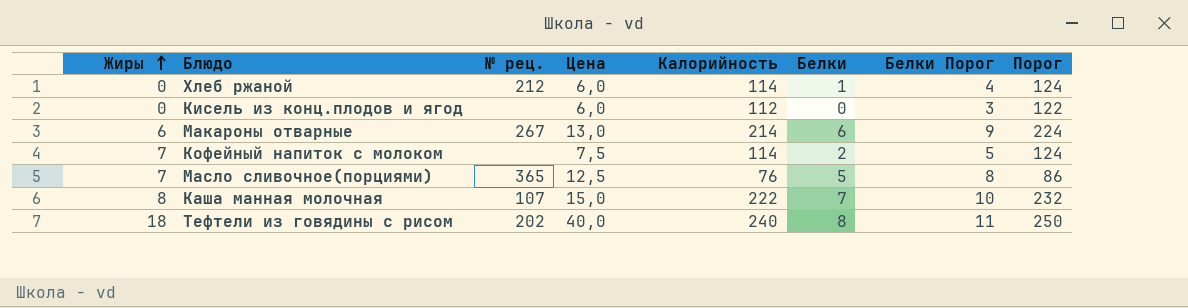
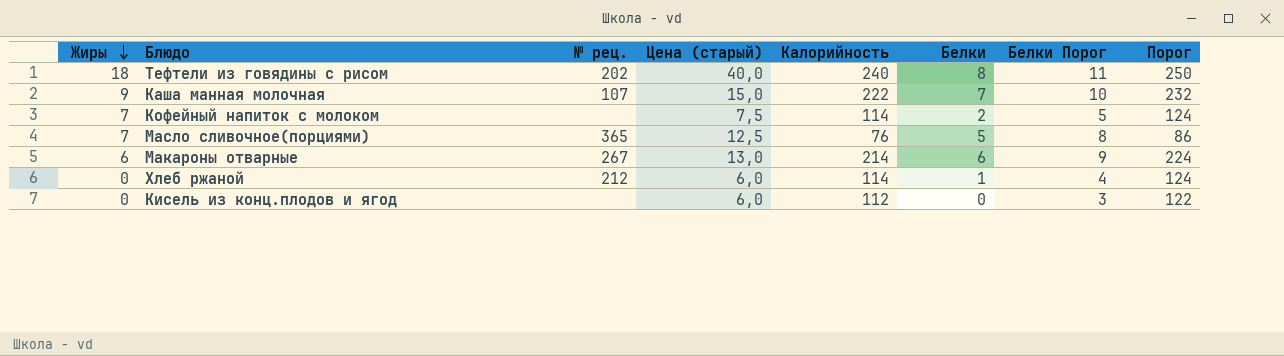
row order: Жиры ascending -> Жиры descending
column name: Цена -> Цена (старый)
Каша манная молочная | Жиры: 8 -> 9

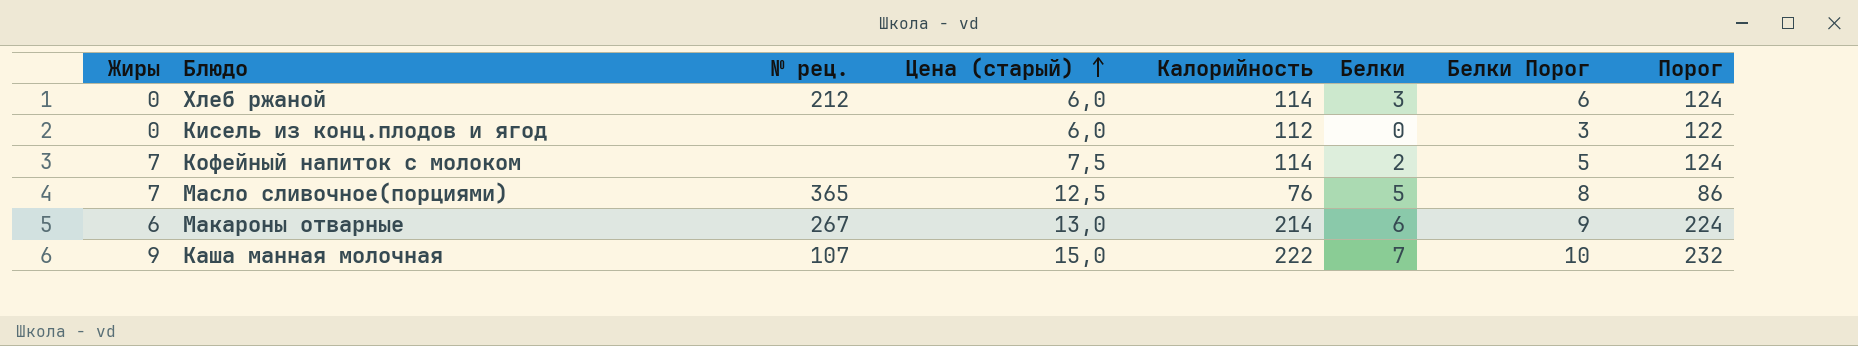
row order: Жиры descending -> Цена (старый) ascending
row Тефтели из говядины с рисом: 18 | 202 | 40,0 | 240 | 8 | 11 | 250 -> none
Хлеб ржаной | Белки: 1 -> 3
Хлеб ржаной | Белки Порог: 4 -> 6

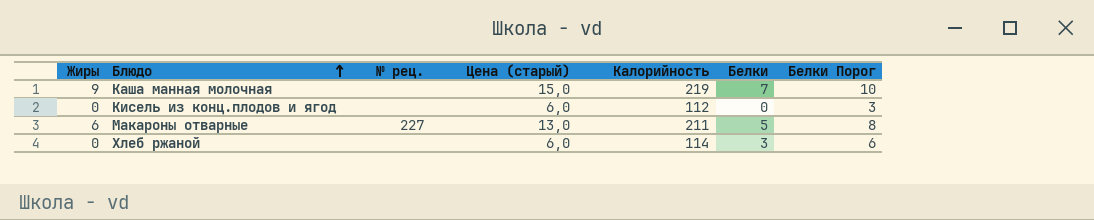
row order: Цена (старый) ascending -> Блюдо ascending
column Порог | formula: [Калорийность] + 10 -> none
row Кофейный напиток с молоком: 7 | none | 7,5 | 114 | 2 | 5 | 124 -> none
row Масло сливочное(порциями): 7 | 365 | 12,5 | 76 | 5 | 8 | 86 -> none
Каша манная молочная | № рец.: 107 -> none
Каша манная молочная | Калорийность: 222 -> 219
Макароны отварные | № рец.: 267 -> 227
Макароны отварные | Калорийность: 214 -> 211
Макароны отварные | Белки: 6 -> 5
Макароны отварные | Белки Порог: 9 -> 8
Хлеб ржаной | № рец.: 212 -> none

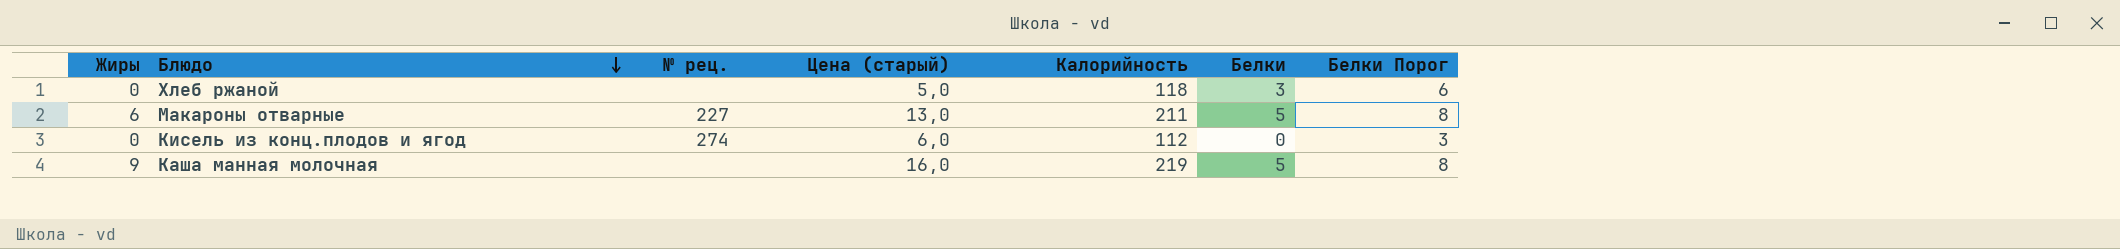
row order: Блюдо ascending -> Блюдо descending
Хлеб ржаной | Цена (старый): 6,0 -> 5,0
Хлеб ржаной | Калорийность: 114 -> 118
Кисель из конц.плодов и ягод | № рец.: none -> 274
Каша манная молочная | Цена (старый): 15,0 -> 16,0
Каша манная молочная | Белки: 7 -> 5
Каша манная молочная | Белки Порог: 10 -> 8

